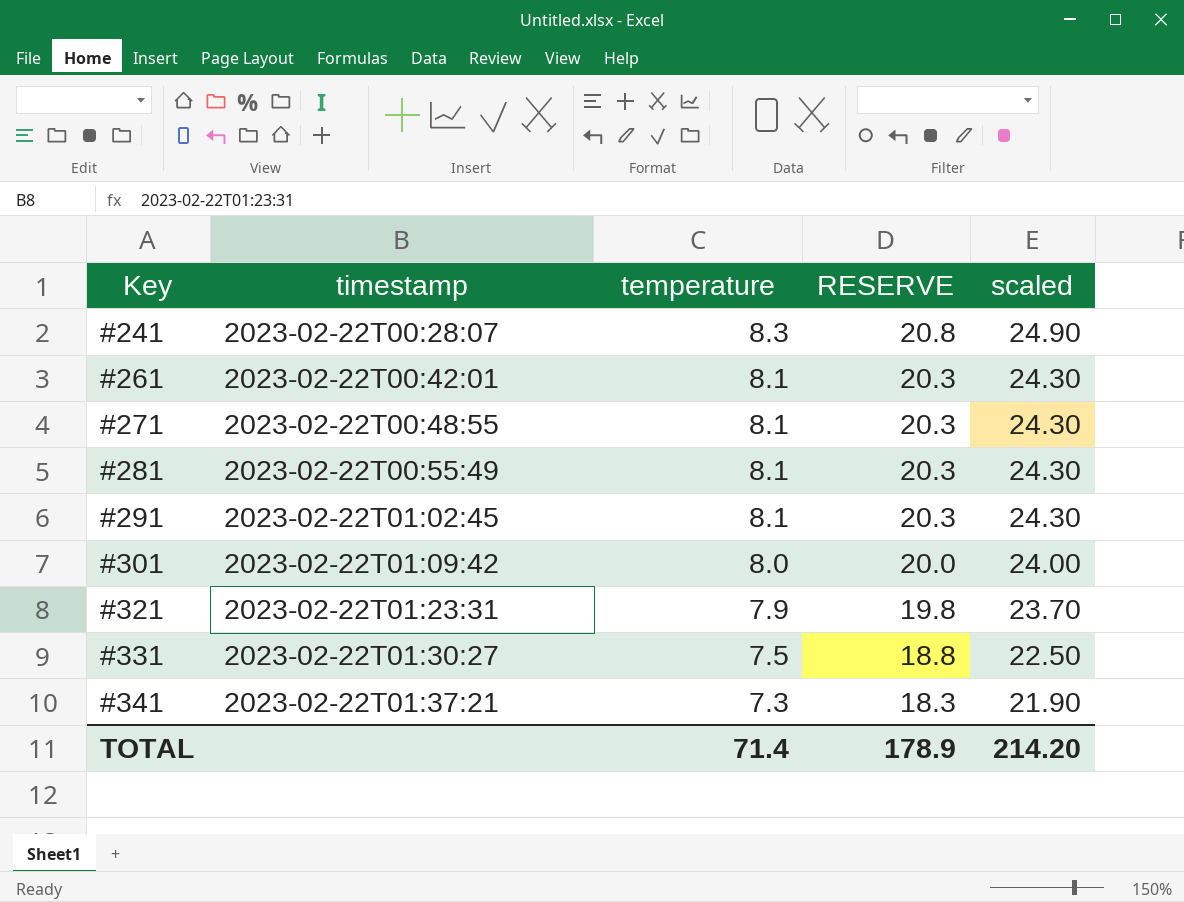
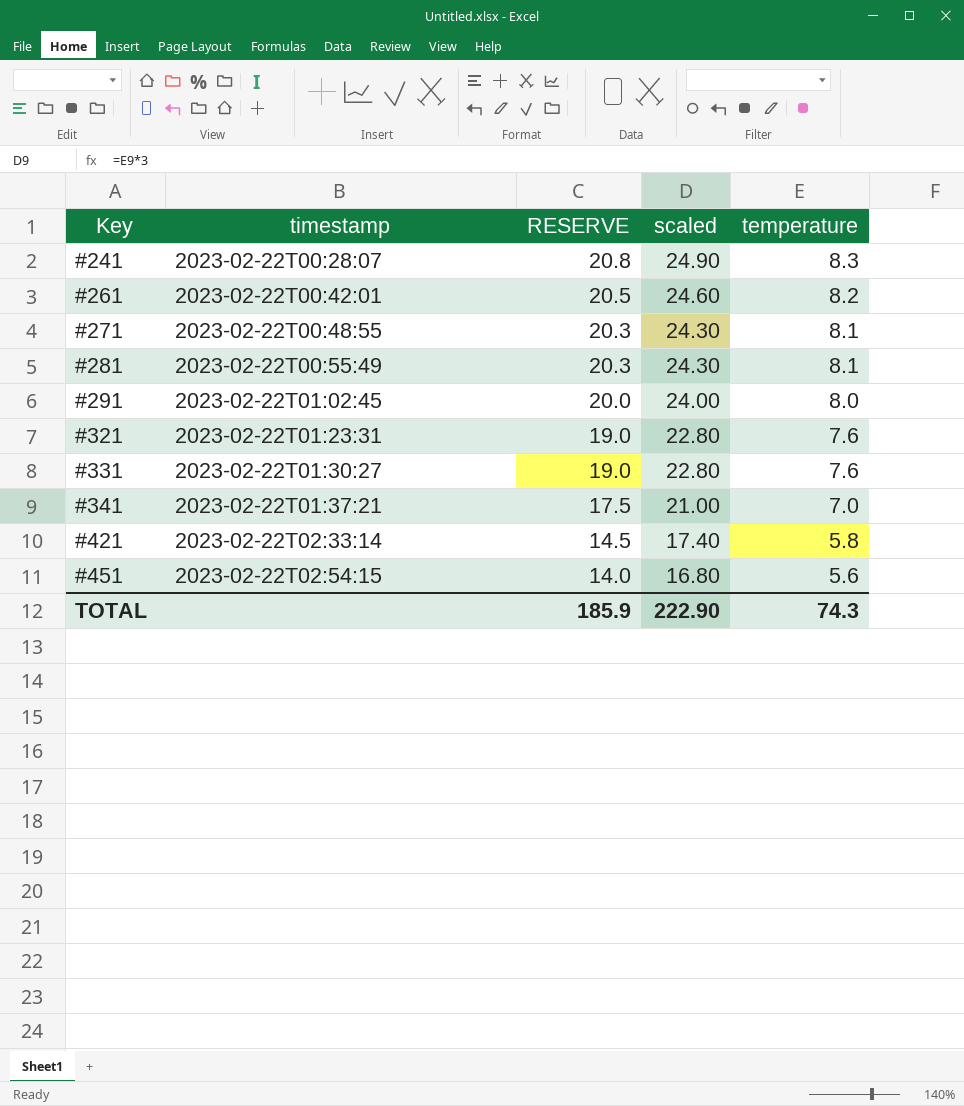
column temperature | position: 3 -> 5
row #301: 2023-02-22T01:09:42 | 8.0 | 20.0 | 24.00 -> none
#261 | RESERVE: 20.3 -> 20.5
#261 | scaled: 24.30 -> 24.60
#261 | temperature: 8.1 -> 8.2
#291 | RESERVE: 20.3 -> 20.0
#291 | scaled: 24.30 -> 24.00
#291 | temperature: 8.1 -> 8.0
#321 | RESERVE: 19.8 -> 19.0
#321 | scaled: 23.70 -> 22.80
#321 | temperature: 7.9 -> 7.6
#331 | RESERVE: 18.8 -> 19.0
#331 | scaled: 22.50 -> 22.80
#331 | temperature: 7.5 -> 7.6
#341 | RESERVE: 18.3 -> 17.5
#341 | scaled: 21.90 -> 21.00
#341 | temperature: 7.3 -> 7.0
row #421: none -> 2023-02-22T02:33:14 | 14.5 | 17.40 | 5.8
row #451: none -> 2023-02-22T02:54:15 | 14.0 | 16.80 | 5.6
TOTAL | RESERVE: 178.9 -> 185.9
TOTAL | scaled: 214.20 -> 222.90
TOTAL | temperature: 71.4 -> 74.3

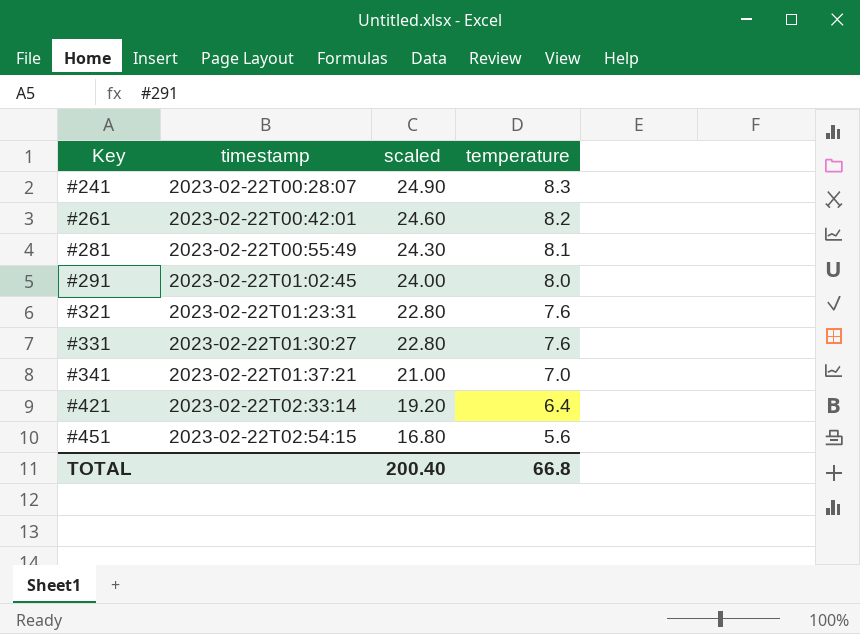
column RESERVE | formula: [temperature] * 2.5 -> none
row #271: 2023-02-22T00:48:55 | 20.3 | 24.30 | 8.1 -> none
#421 | scaled: 17.40 -> 19.20
#421 | temperature: 5.8 -> 6.4
TOTAL | scaled: 222.90 -> 200.40
TOTAL | temperature: 74.3 -> 66.8

